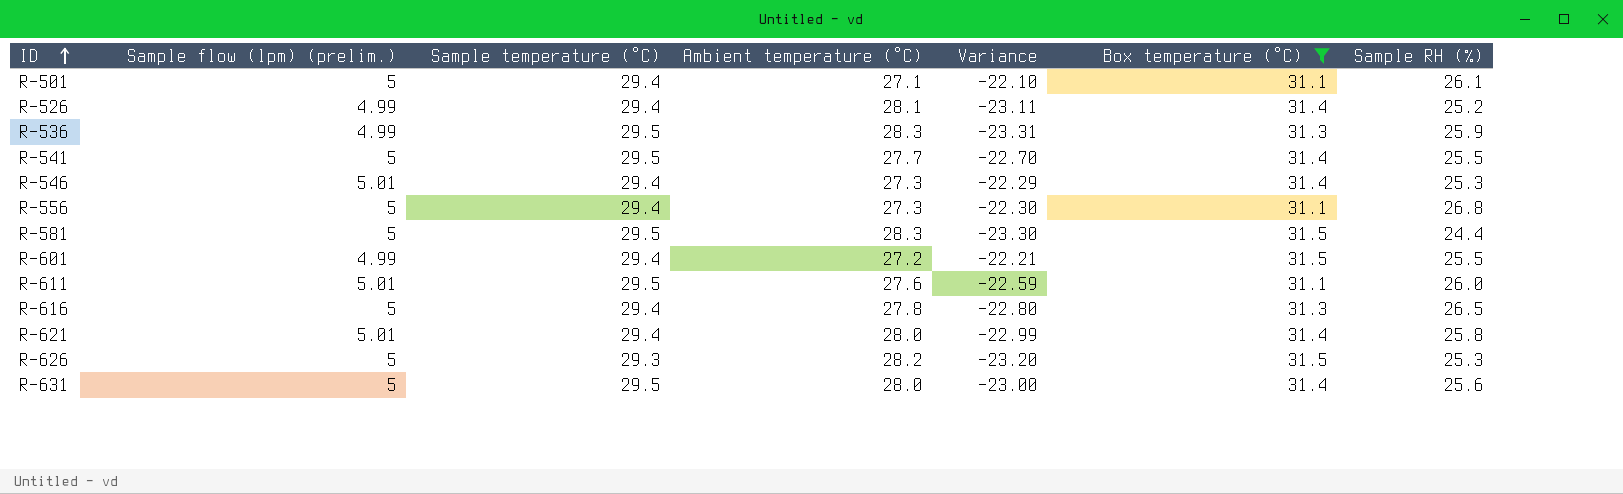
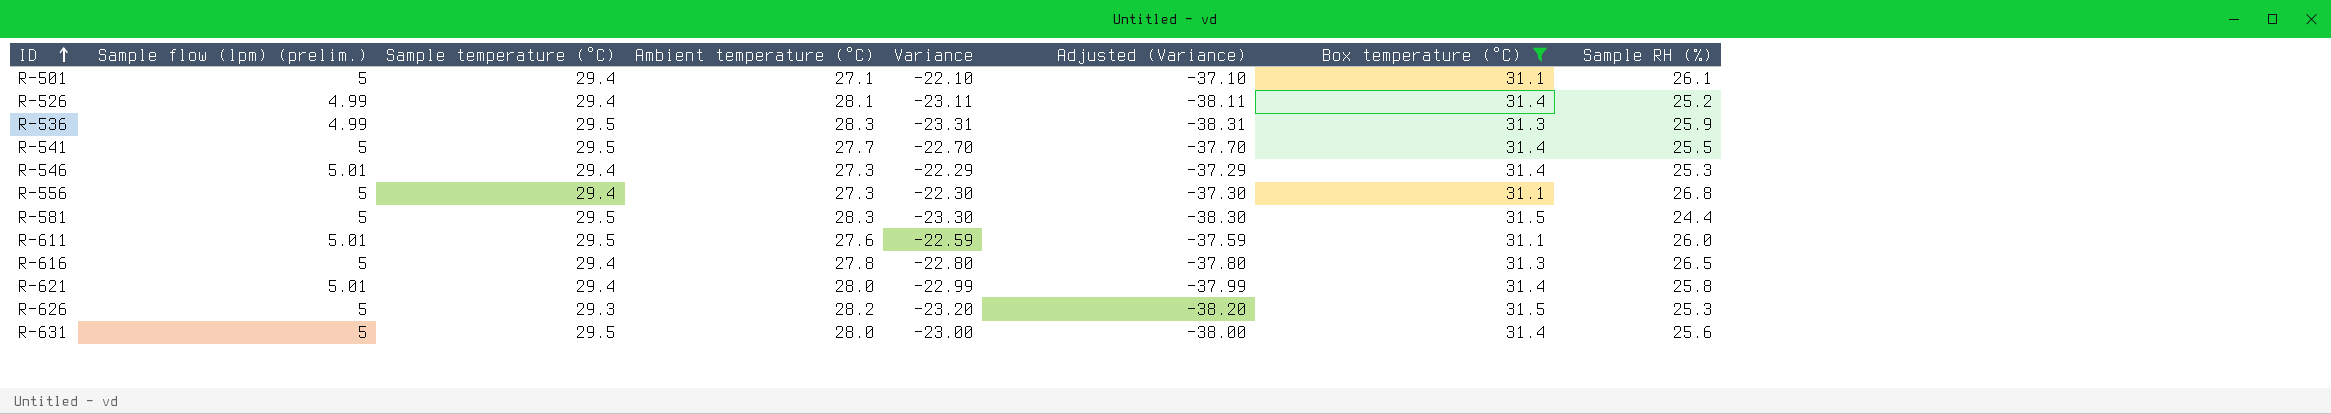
column Adjusted (Variance) | formula: none -> [Variance] - 15
row R-601: 4.99 | 29.4 | 27.2 | -22.21 | 31.5 | 25.5 -> none

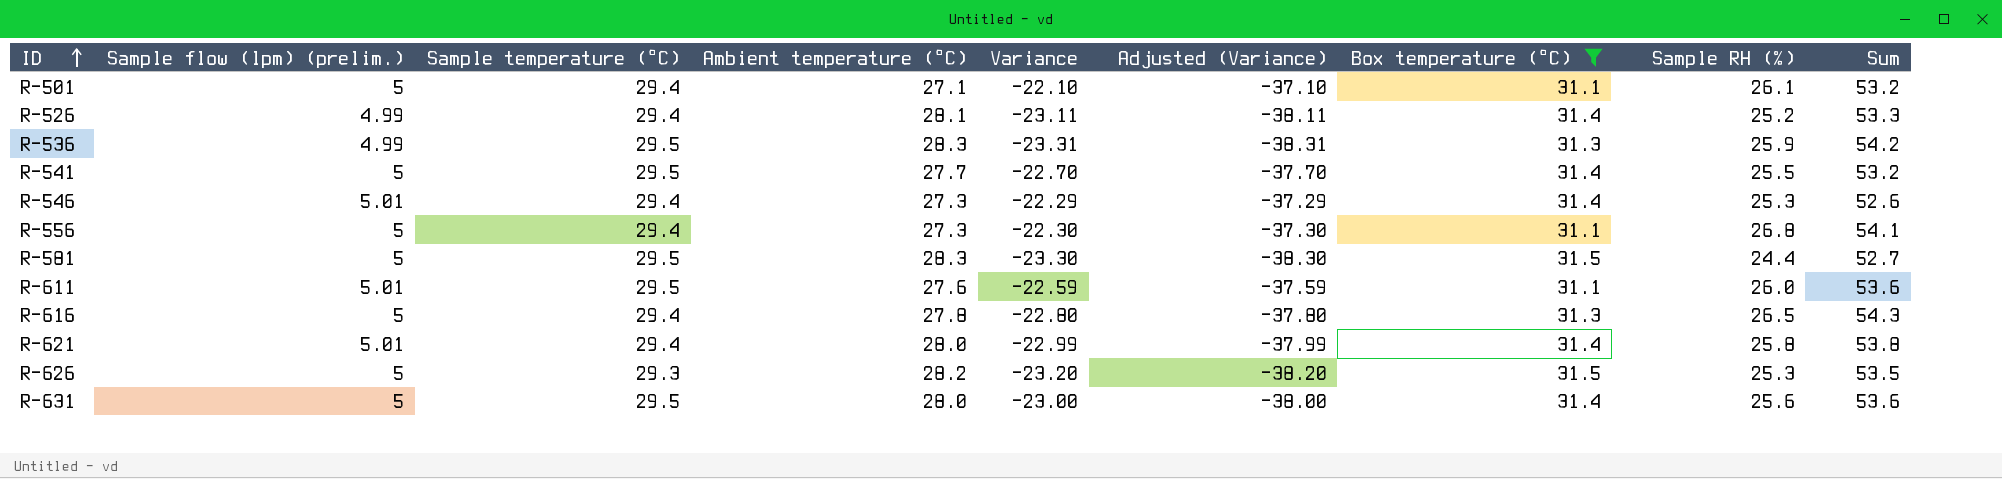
column Sum | formula: none -> [Ambient temperature (°C)] + [Sample RH (%)]

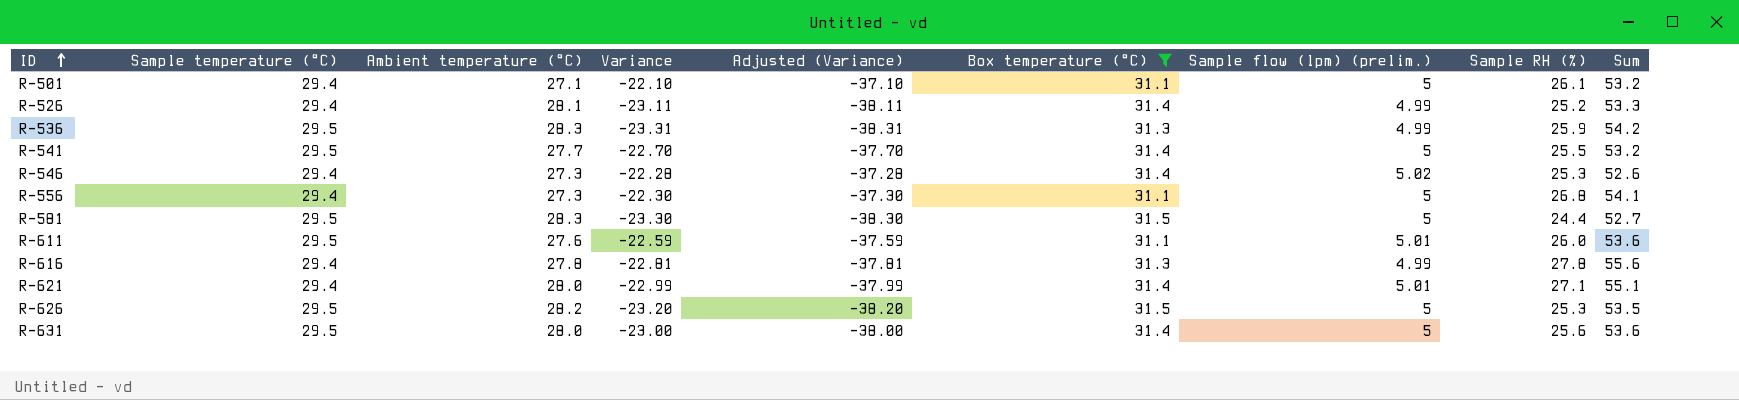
column Sample flow (lpm) (prelim.) | position: 2 -> 7
R-546 | Variance: -22.29 -> -22.28
R-546 | Adjusted (Variance): -37.29 -> -37.28
R-546 | Sample flow (lpm) (prelim.): 5.01 -> 5.02
R-616 | Variance: -22.80 -> -22.81
R-616 | Adjusted (Variance): -37.80 -> -37.81
R-616 | Sample flow (lpm) (prelim.): 5 -> 4.99
R-616 | Sample RH (%): 26.5 -> 27.8
R-616 | Sum: 54.3 -> 55.6
R-621 | Sample RH (%): 25.8 -> 27.1
R-621 | Sum: 53.8 -> 55.1
R-626 | Sample temperature (°C): 29.3 -> 29.5

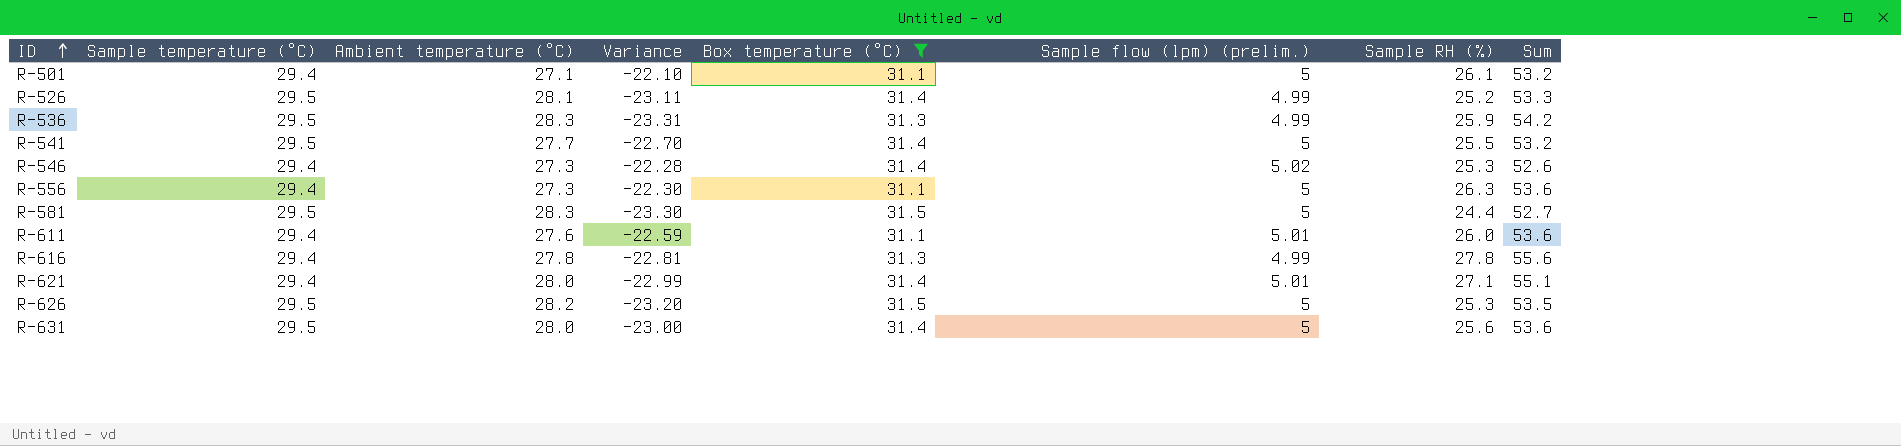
column Adjusted (Variance) | formula: [Variance] - 15 -> none
R-526 | Sample temperature (°C): 29.4 -> 29.5
R-556 | Sample RH (%): 26.8 -> 26.3
R-556 | Sum: 54.1 -> 53.6
R-611 | Sample temperature (°C): 29.5 -> 29.4

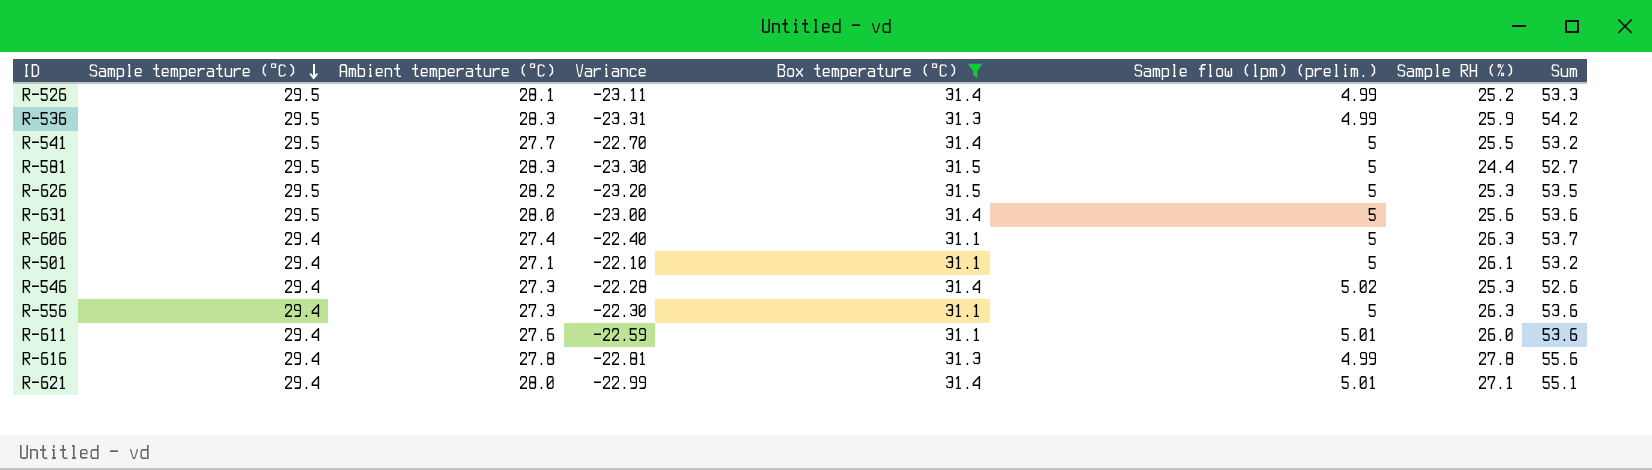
row order: ID ascending -> Sample temperature (°C) descending
row R-606: none -> 29.4 | 27.4 | -22.40 | 31.1 | 5 | 26.3 | 53.7

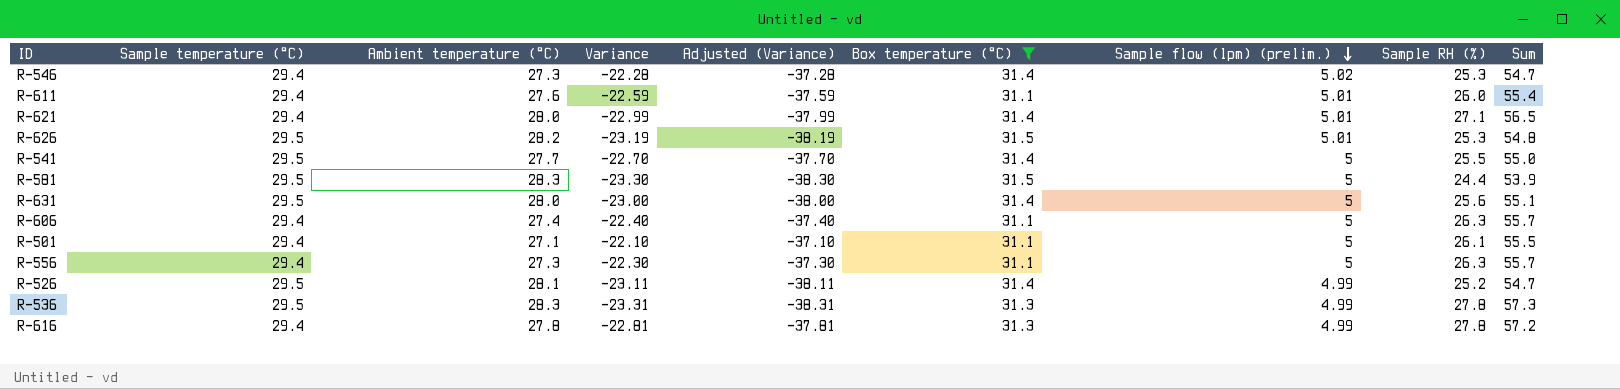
row order: Sample temperature (°C) descending -> Sample flow (lpm) (prelim.) descending
column Adjusted (Variance) | formula: none -> [Variance] - 15
column Sum | formula: [Ambient temperature (°C)] + [Sample RH (%)] -> [Sample temperature (°C)] + [Sample RH (%)]
R-626 | Variance: -23.20 -> -23.19
R-626 | Sample flow (lpm) (prelim.): 5 -> 5.01
R-536 | Sample RH (%): 25.9 -> 27.8

